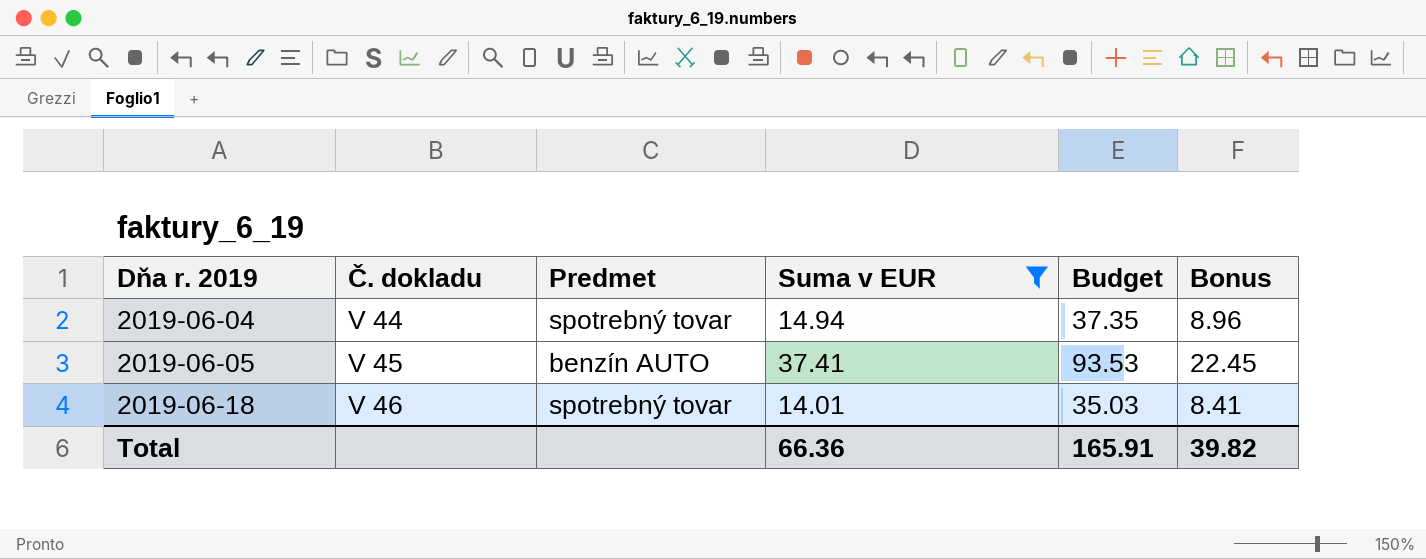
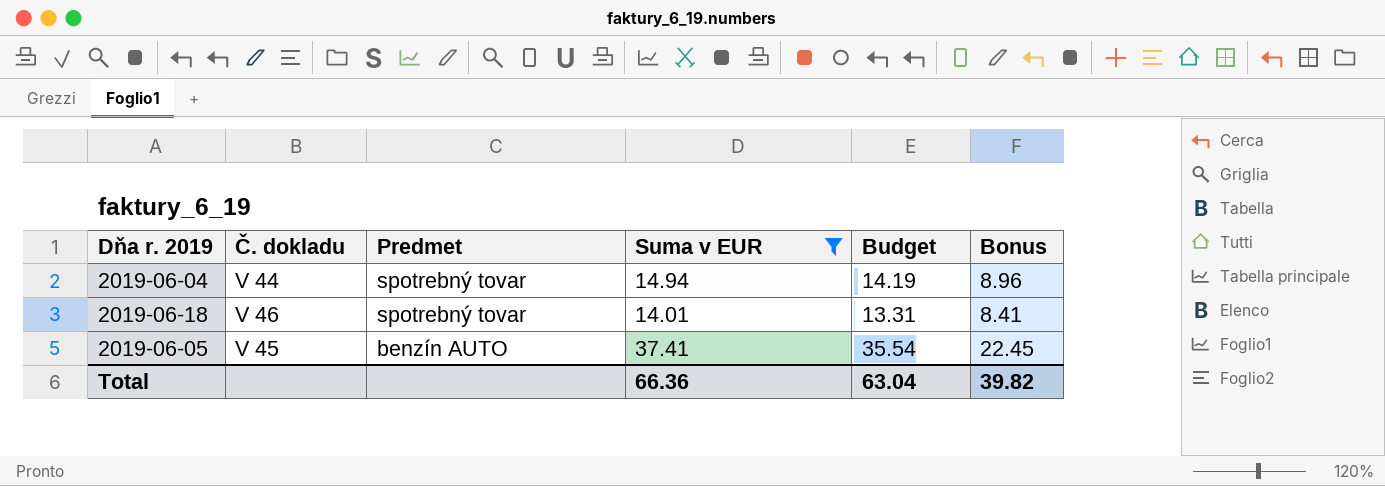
row order: Dňa r. 2019 ascending -> Predmet descending
column Budget | formula: [Suma v EUR] * 2.5 -> [Suma v EUR] * 0.95
Total | Budget: 165.91 -> 63.04

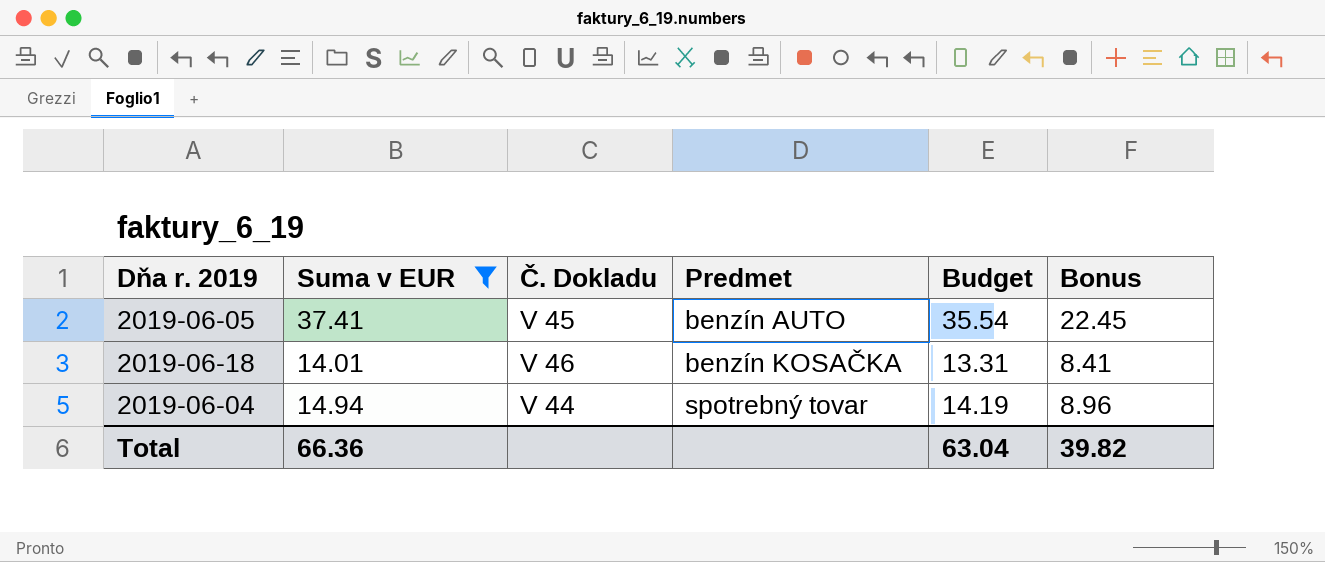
row order: Predmet descending -> Predmet ascending
column Suma v EUR | position: 4 -> 2
column name: Č. dokladu -> Č. Dokladu
2019-06-18 | Predmet: spotrebný tovar -> benzín KOSAČKA

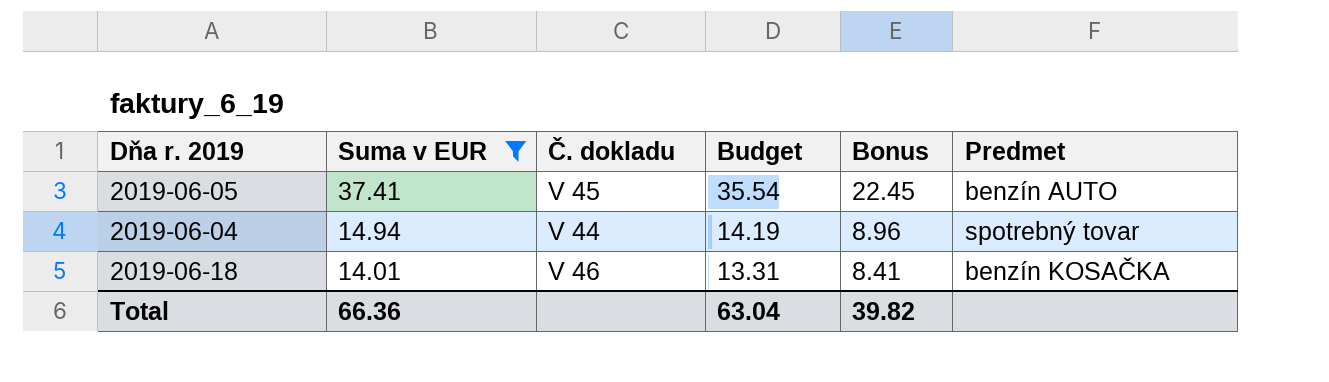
row order: Predmet ascending -> Suma v EUR descending
column name: Č. Dokladu -> Č. dokladu
column Predmet | position: 4 -> 6

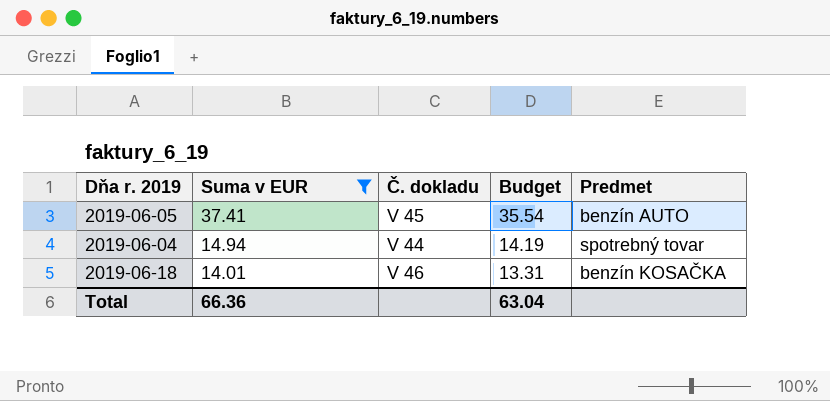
column Bonus | formula: [Suma v EUR] * 0.6 -> none

